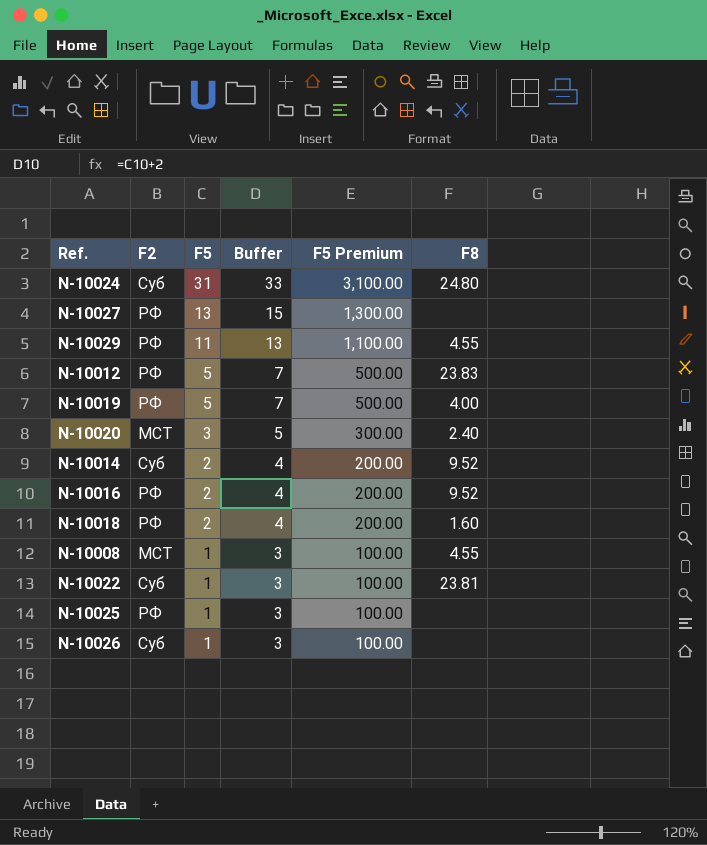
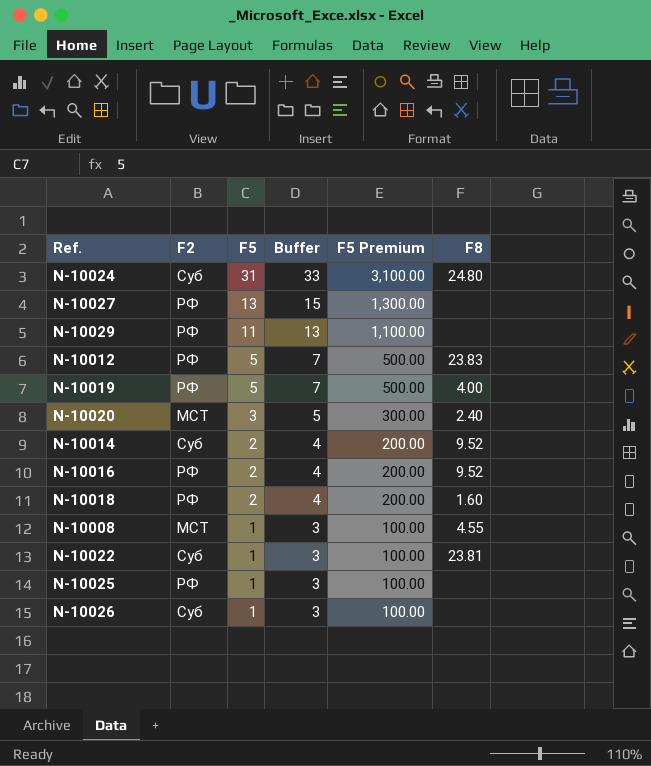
N-10029 | F8: 4.55 -> none

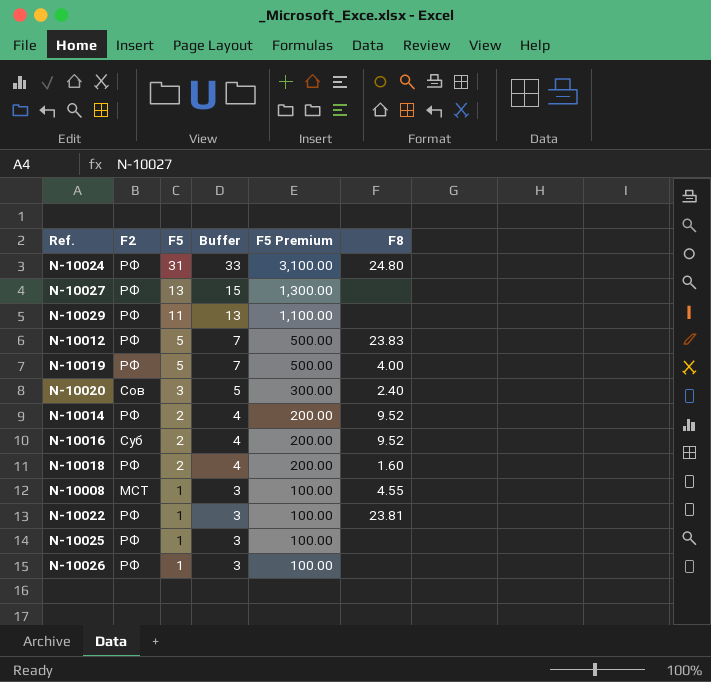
N-10024 | F2: Суб -> РФ
N-10020 | F2: МСТ -> Сов
N-10014 | F2: Суб -> РФ
N-10016 | F2: РФ -> Суб
N-10022 | F2: Суб -> РФ
N-10026 | F2: Суб -> РФ

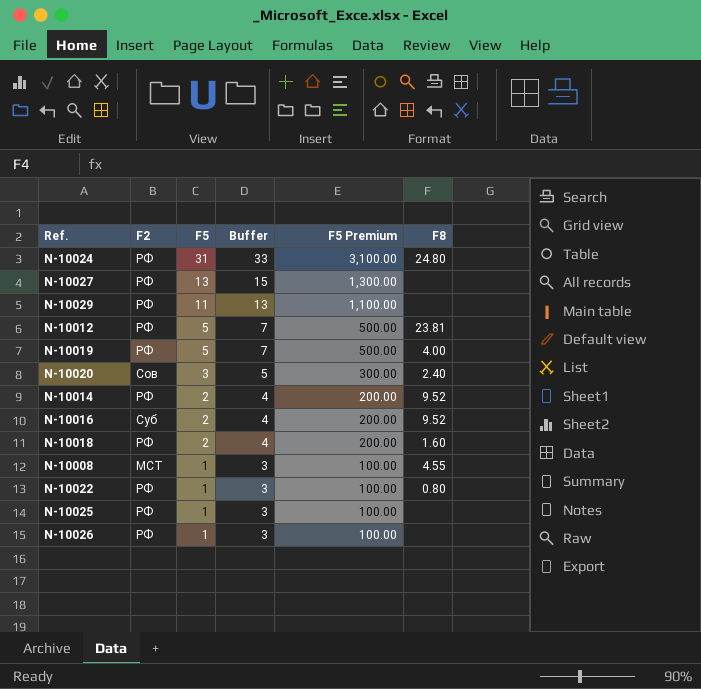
N-10012 | F8: 23.83 -> 23.81
N-10022 | F8: 23.81 -> 0.80

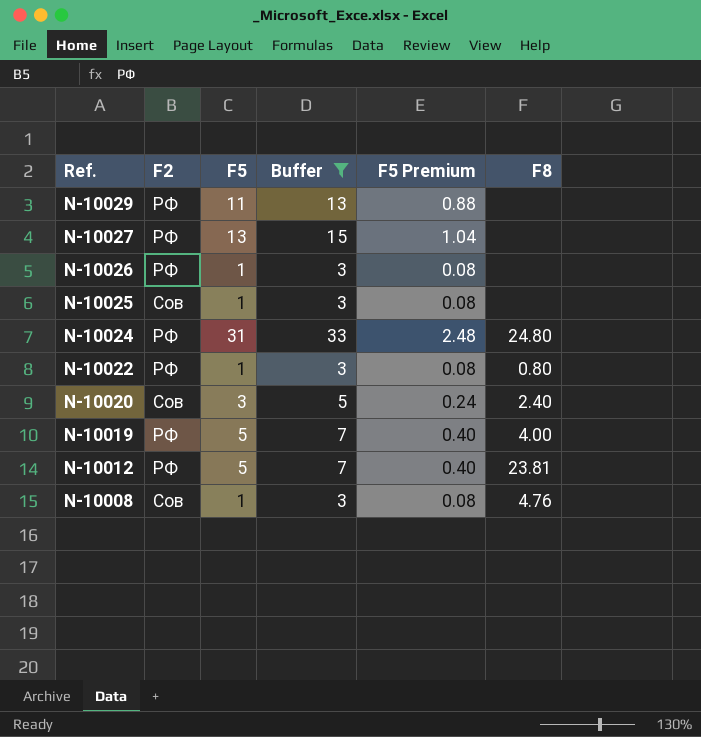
filter: none -> Buffer != 4
row order: F5 descending -> Ref. descending
column F5 Premium | formula: [F5] * 100 -> [F5] * 0.08
N-10025 | F2: РФ -> Сов
N-10008 | F2: МСТ -> Сов
N-10008 | F8: 4.55 -> 4.76

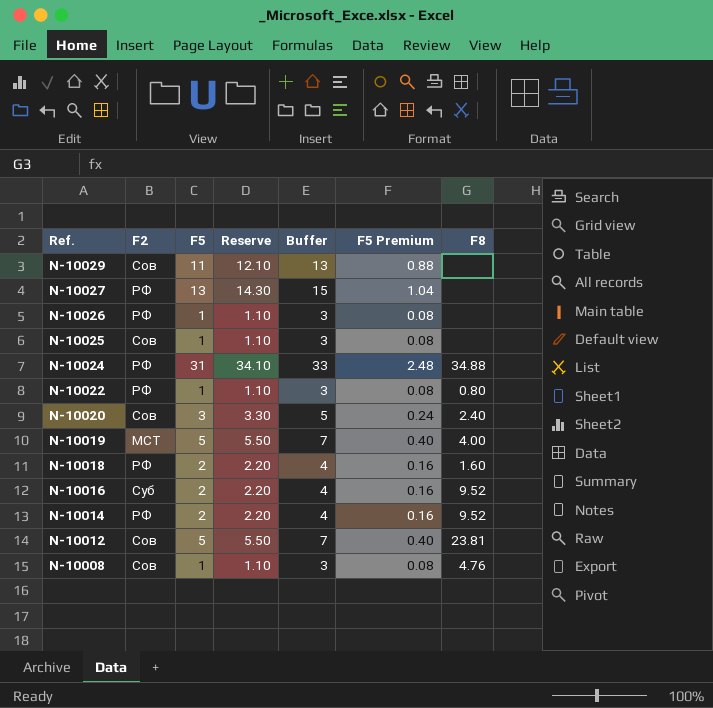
filter: Buffer != 4 -> none
column Reserve | formula: none -> [F5] * 1.1
N-10029 | F2: РФ -> Сов
N-10024 | F8: 24.80 -> 34.88
N-10019 | F2: РФ -> МСТ
N-10012 | F2: РФ -> Сов

